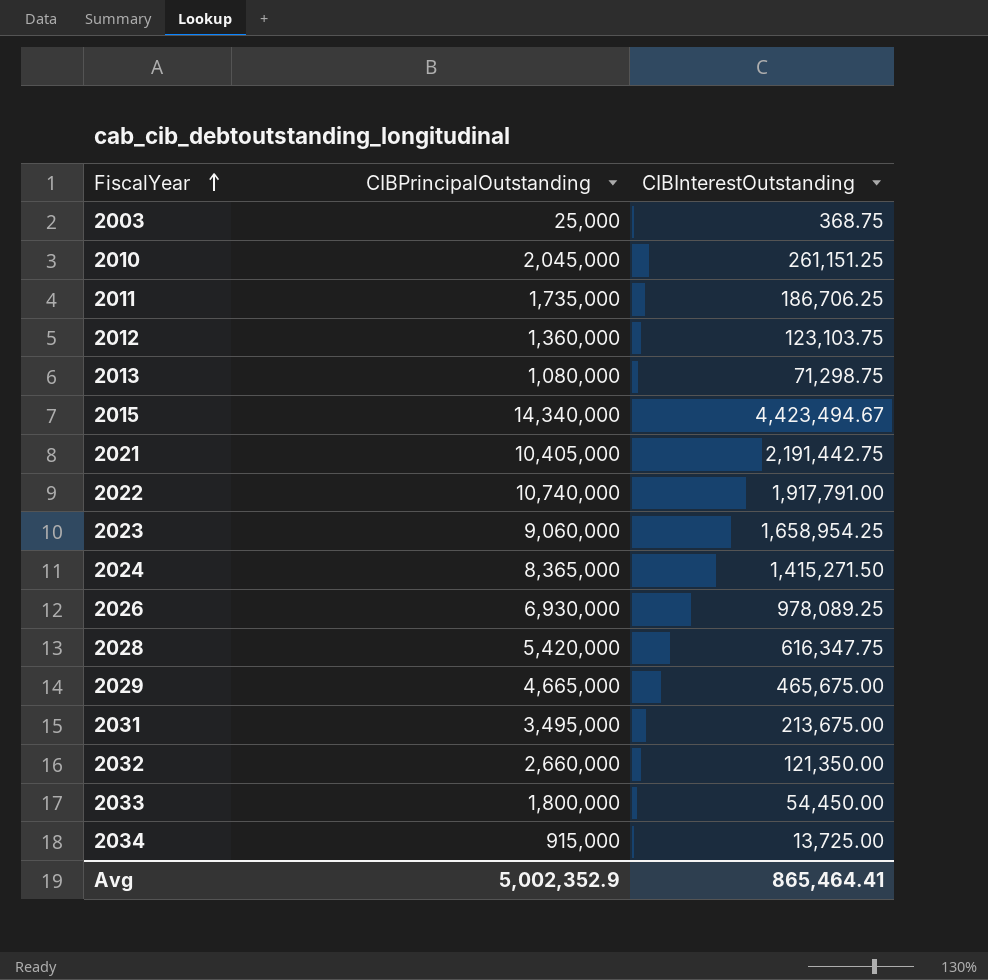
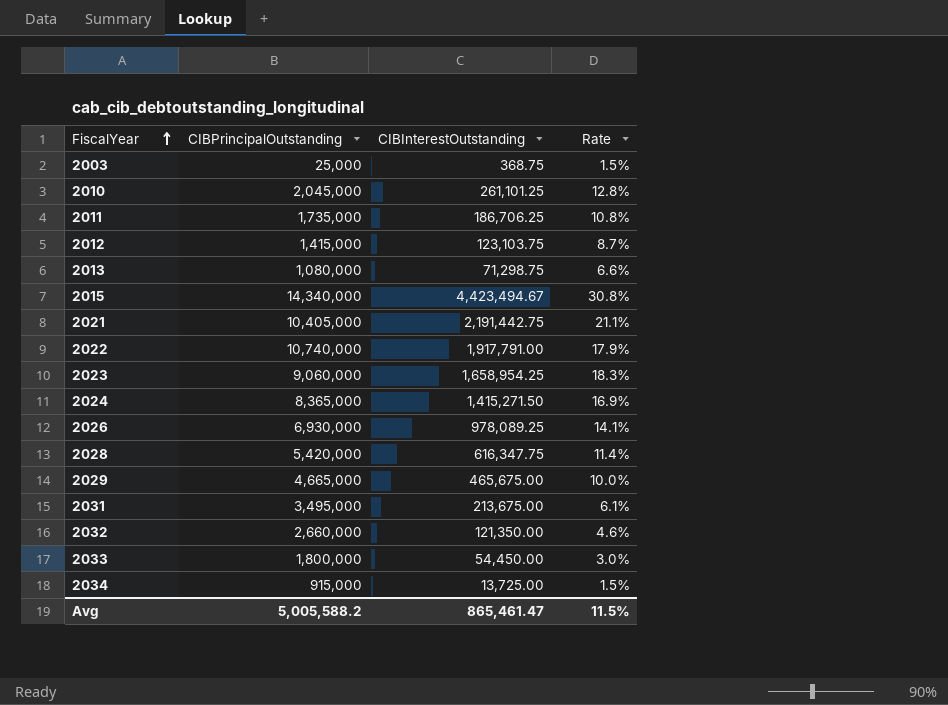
column Rate | formula: none -> [CIBInterestOutstanding] / [CIBPrincipalOutstanding]
2010 | CIBInterestOutstanding: 261,151.25 -> 261,101.25
2012 | CIBPrincipalOutstanding: 1,360,000 -> 1,415,000
Avg | CIBPrincipalOutstanding: 5,002,352.9 -> 5,005,588.2
Avg | CIBInterestOutstanding: 865,464.41 -> 865,461.47

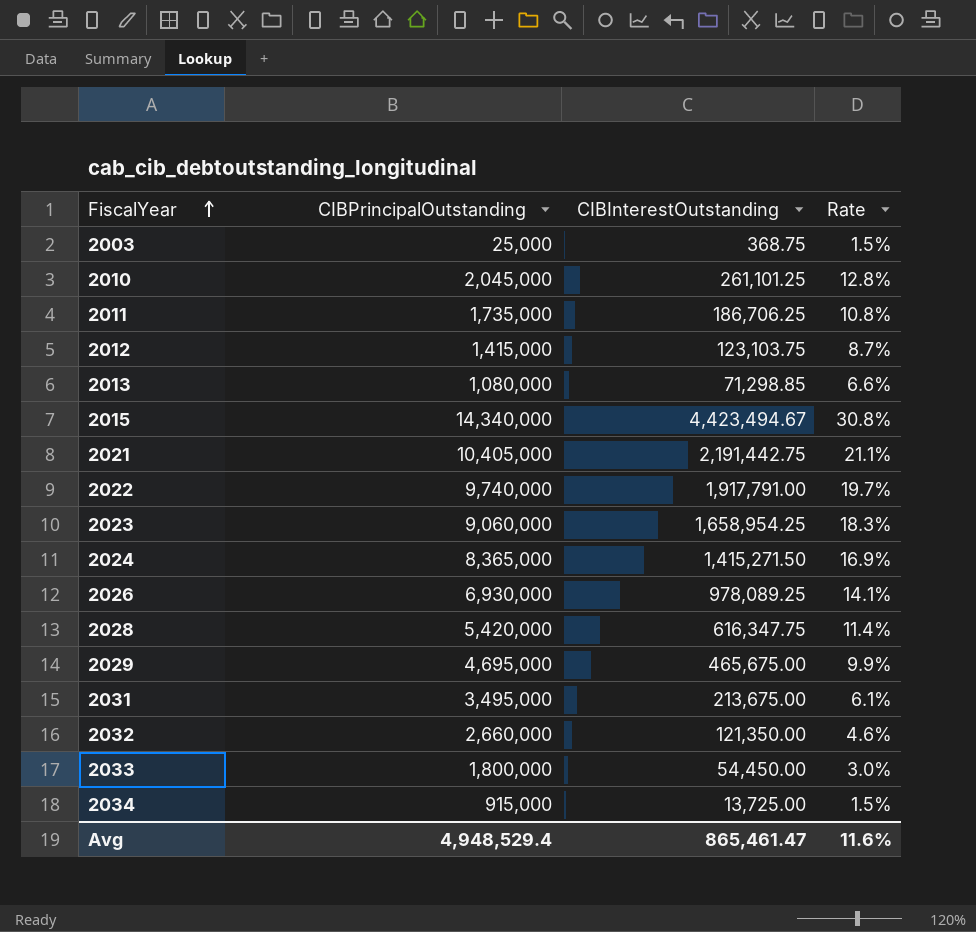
2013 | CIBInterestOutstanding: 71,298.75 -> 71,298.85
2022 | CIBPrincipalOutstanding: 10,740,000 -> 9,740,000
2022 | Rate: 17.9% -> 19.7%
2029 | CIBPrincipalOutstanding: 4,665,000 -> 4,695,000
2029 | Rate: 10.0% -> 9.9%
Avg | CIBPrincipalOutstanding: 5,005,588.2 -> 4,948,529.4
Avg | Rate: 11.5% -> 11.6%

